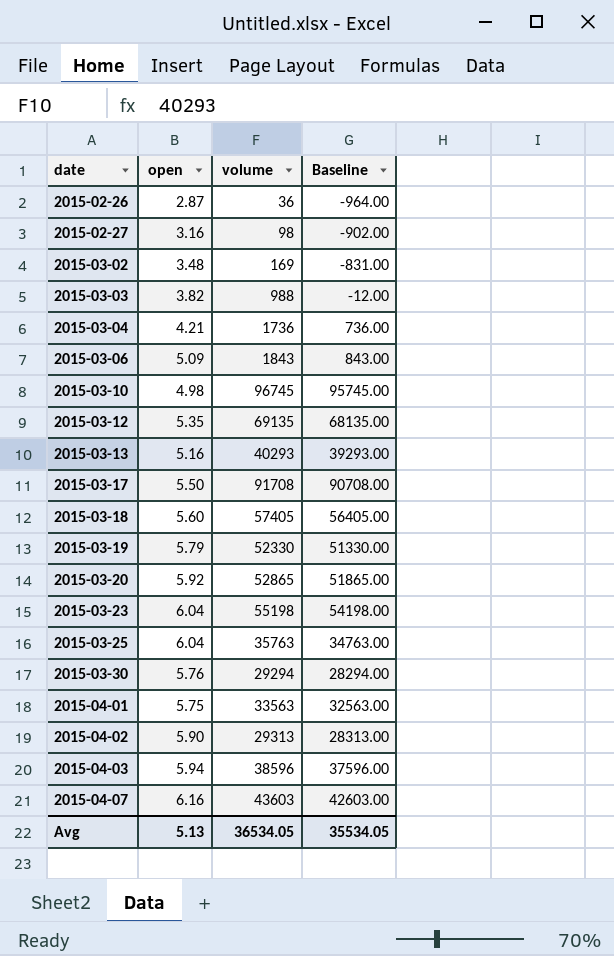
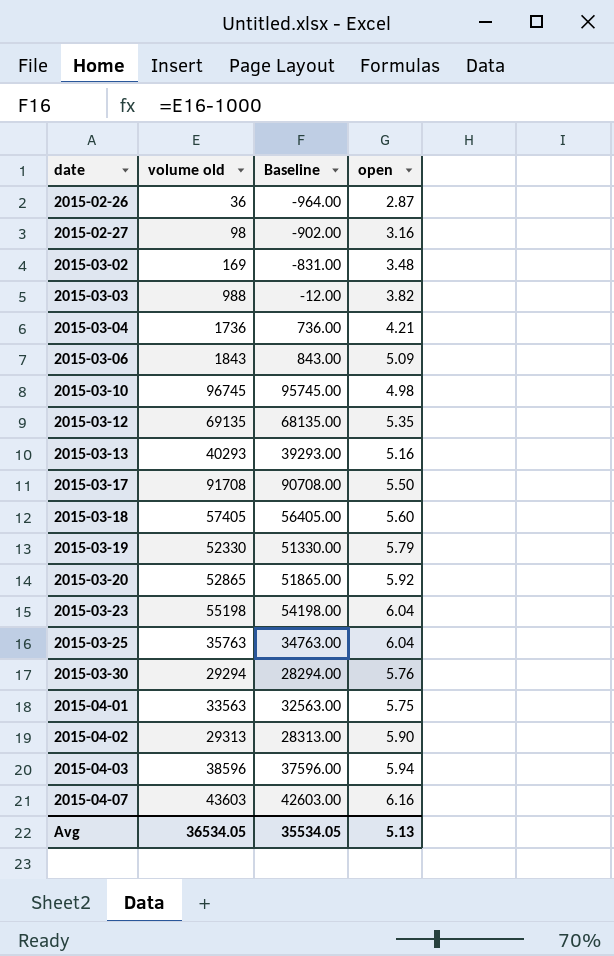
column name: volume -> volume old
column open | position: 2 -> 4

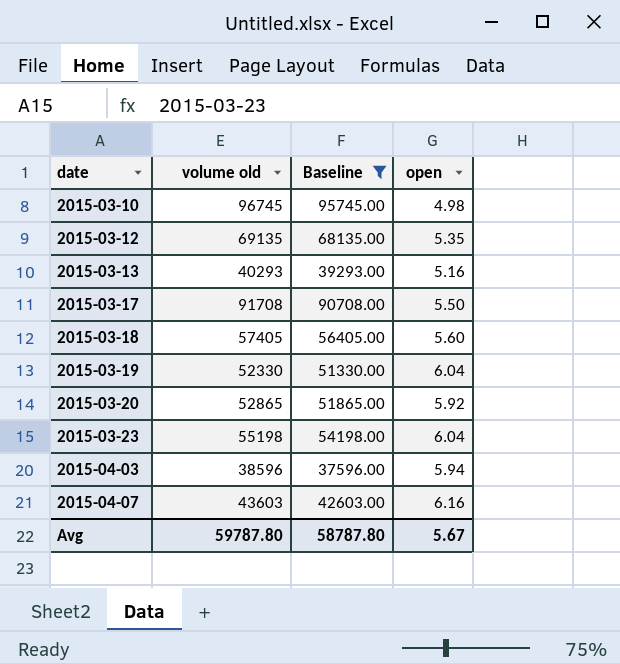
filter: none -> Baseline >= 37596.00
2015-03-19 | open: 5.79 -> 6.04
Avg | volume old: 36534.05 -> 59787.80
Avg | Baseline: 35534.05 -> 58787.80
Avg | open: 5.13 -> 5.67

